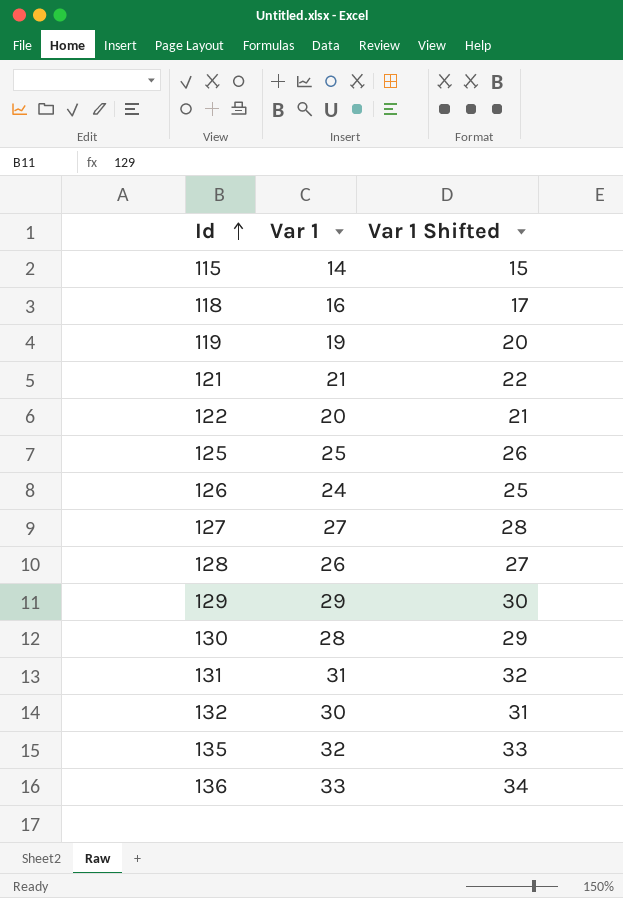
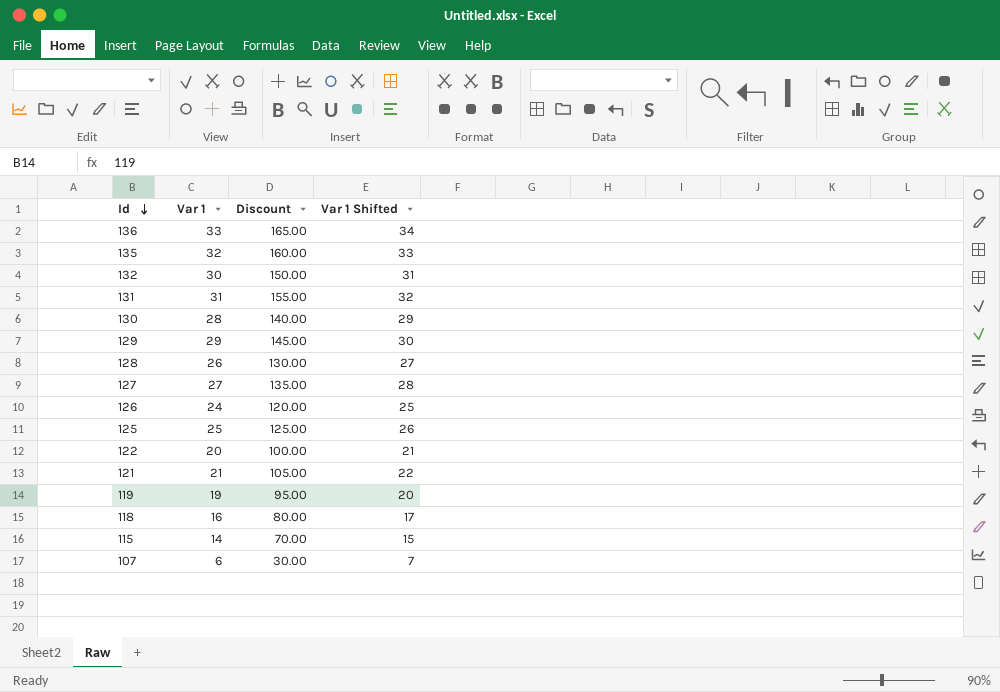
row order: Id ascending -> Id descending
column Discount | formula: none -> [Var 1] * 5
row 107: none -> 6 | 30.00 | 7

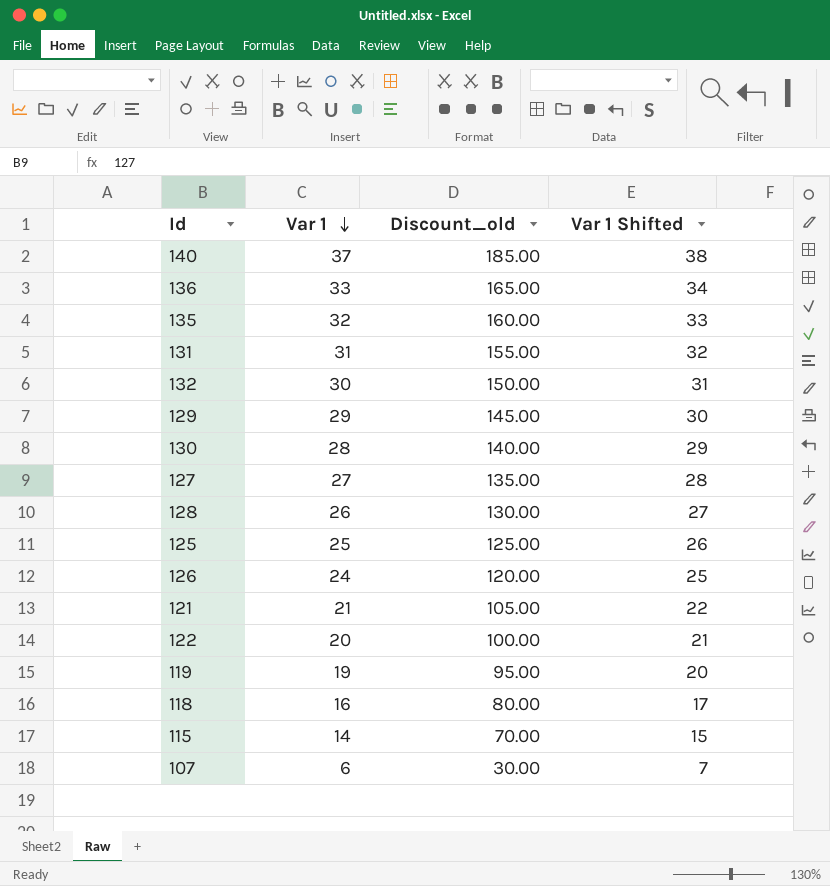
row order: Id descending -> Var 1 descending
column name: Discount -> Discount_old
row 140: none -> 37 | 185.00 | 38

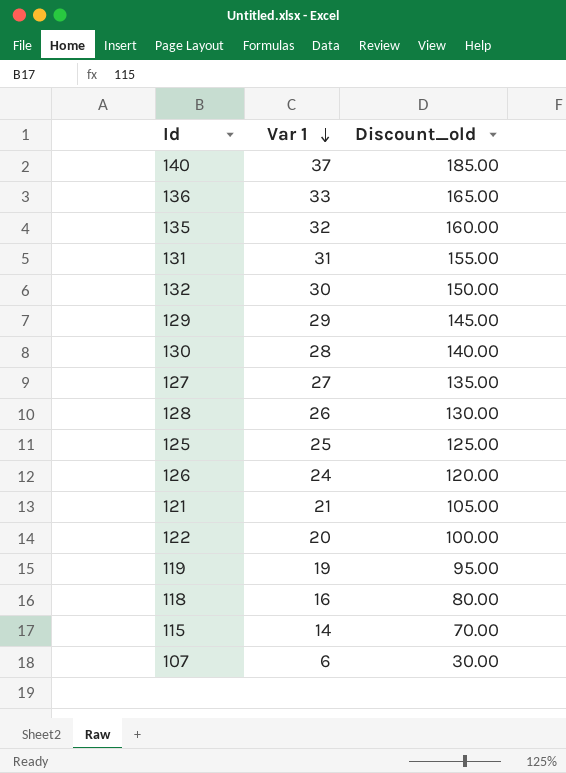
column Var 1 Shifted | formula: [Var 1] + 1 -> none

